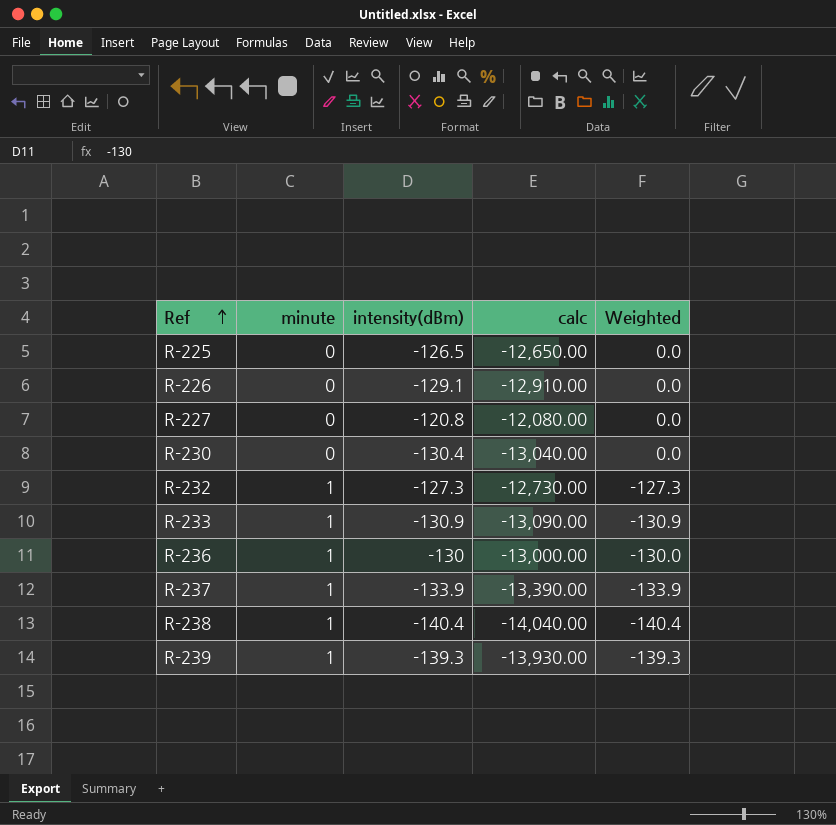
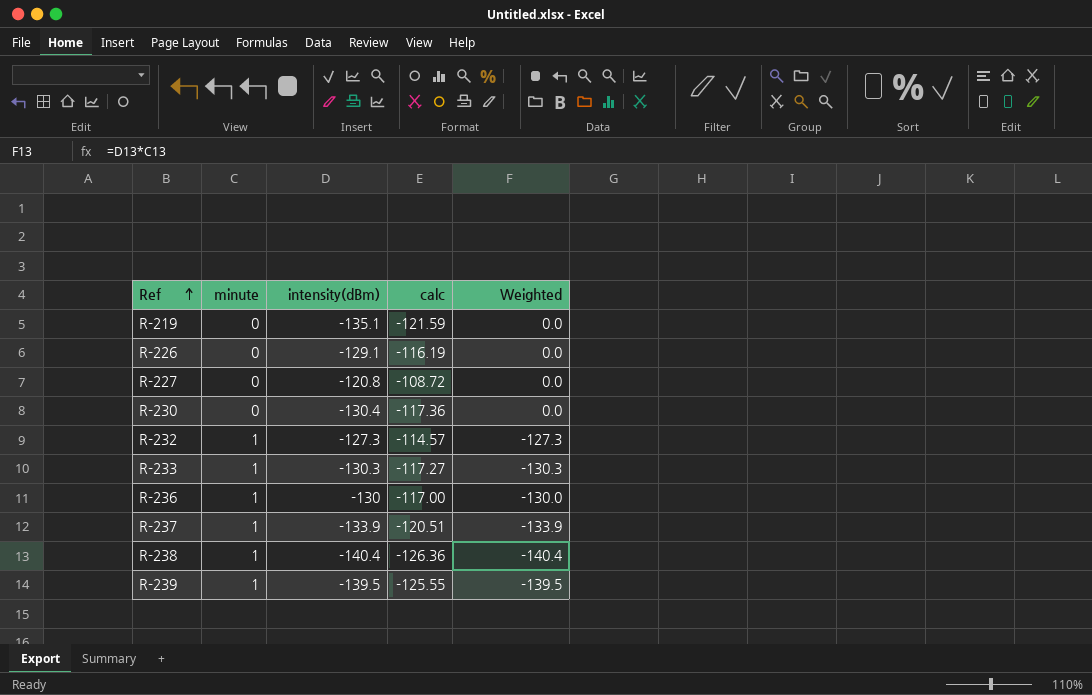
column calc | formula: [intensity(dBm)] * 100 -> [intensity(dBm)] * 0.9
row R-225: 0 | -126.5 | -12,650.00 | 0.0 -> none
row R-219: none -> 0 | -135.1 | -121.59 | 0.0
R-233 | intensity(dBm): -130.9 -> -130.3
R-233 | Weighted: -130.9 -> -130.3
R-239 | intensity(dBm): -139.3 -> -139.5
R-239 | Weighted: -139.3 -> -139.5

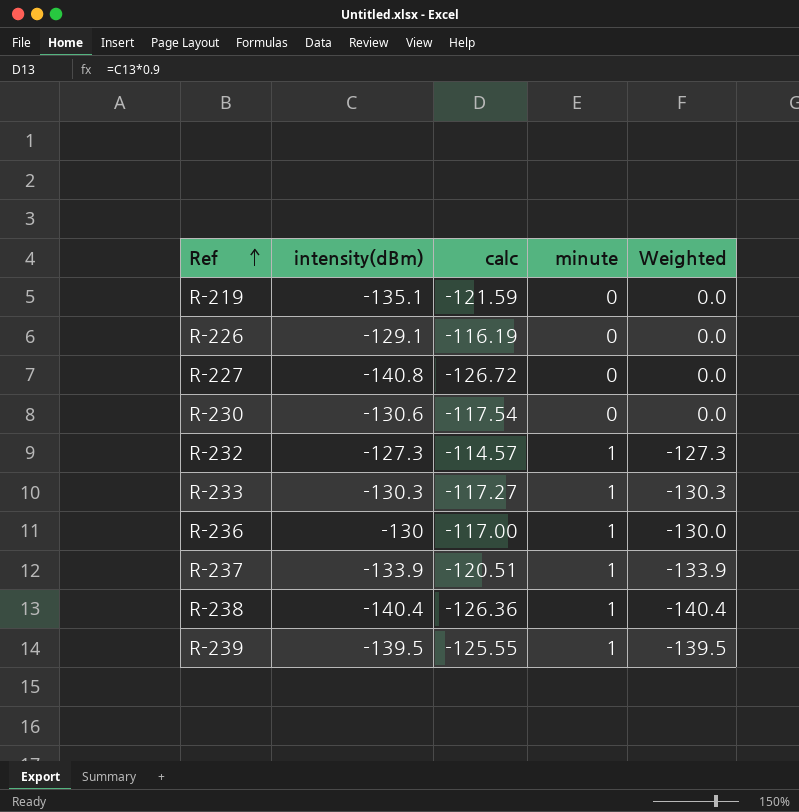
column minute | position: 2 -> 4
R-227 | intensity(dBm): -120.8 -> -140.8
R-227 | calc: -108.72 -> -126.72
R-230 | intensity(dBm): -130.4 -> -130.6
R-230 | calc: -117.36 -> -117.54

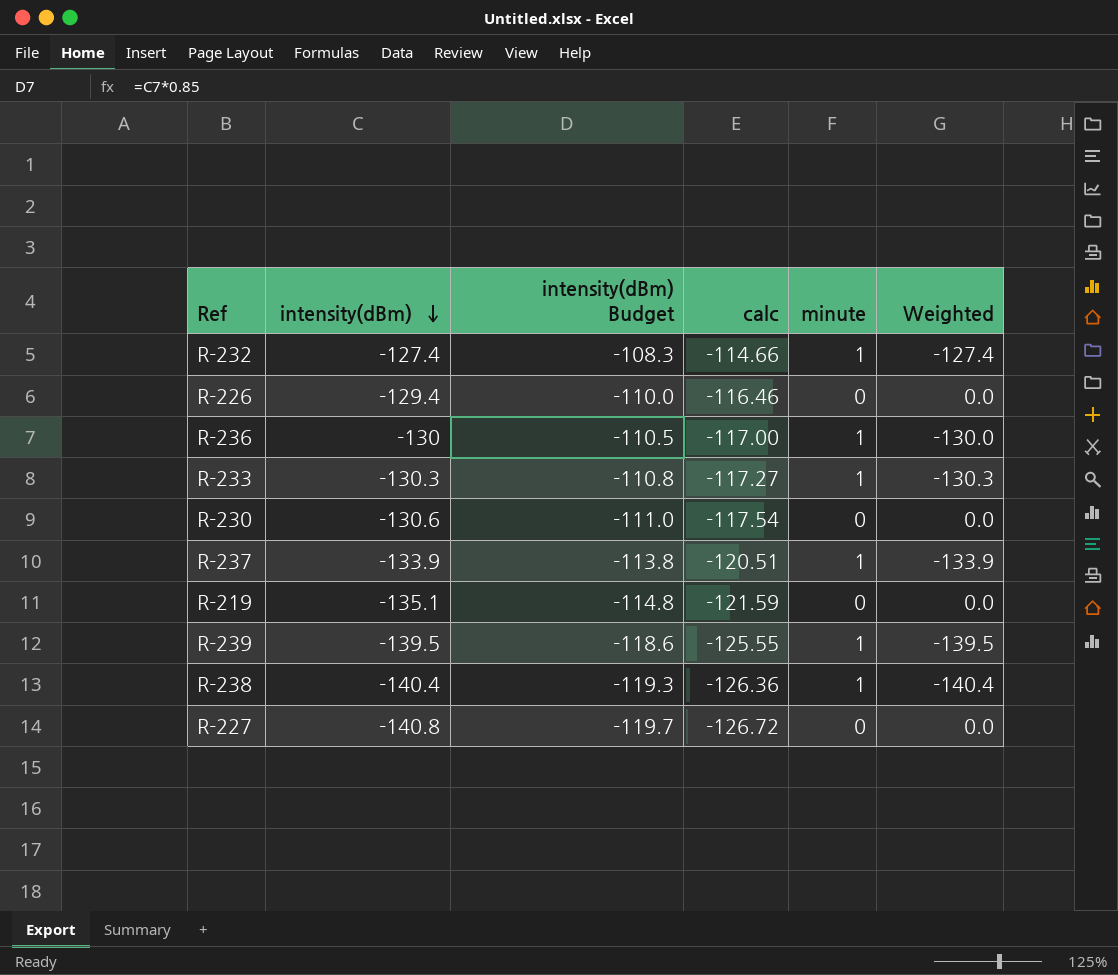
row order: Ref ascending -> intensity(dBm) descending
column intensity(dBm) Budget | formula: none -> [intensity(dBm)] * 0.85
R-232 | intensity(dBm): -127.3 -> -127.4
R-232 | calc: -114.57 -> -114.66
R-232 | Weighted: -127.3 -> -127.4
R-226 | intensity(dBm): -129.1 -> -129.4
R-226 | calc: -116.19 -> -116.46

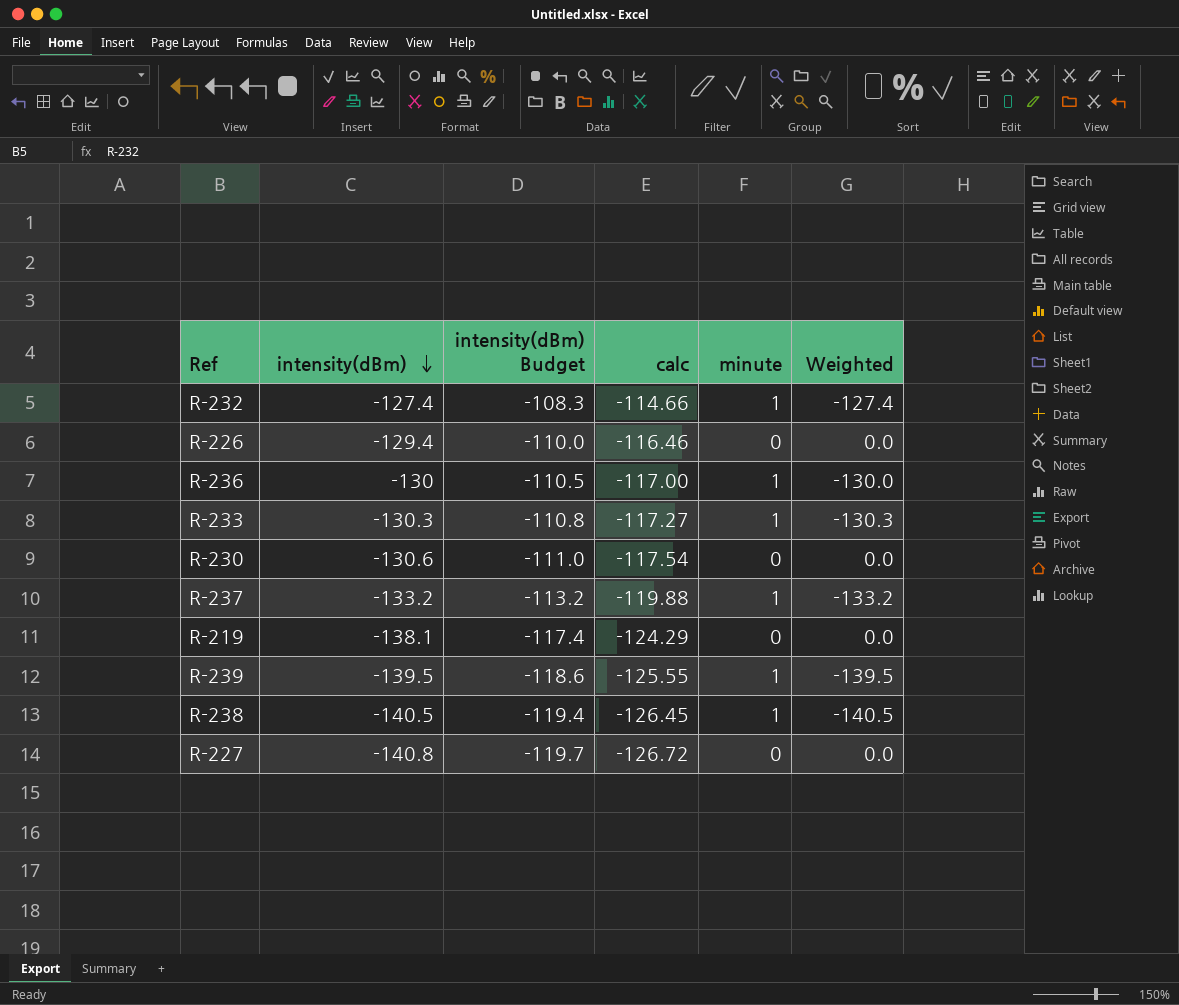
R-237 | intensity(dBm): -133.9 -> -133.2
R-237 | intensity(dBm) Budget: -113.8 -> -113.2
R-237 | calc: -120.51 -> -119.88
R-237 | Weighted: -133.9 -> -133.2
R-219 | intensity(dBm): -135.1 -> -138.1
R-219 | intensity(dBm) Budget: -114.8 -> -117.4
R-219 | calc: -121.59 -> -124.29
R-238 | intensity(dBm): -140.4 -> -140.5
R-238 | intensity(dBm) Budget: -119.3 -> -119.4
R-238 | calc: -126.36 -> -126.45
R-238 | Weighted: -140.4 -> -140.5

